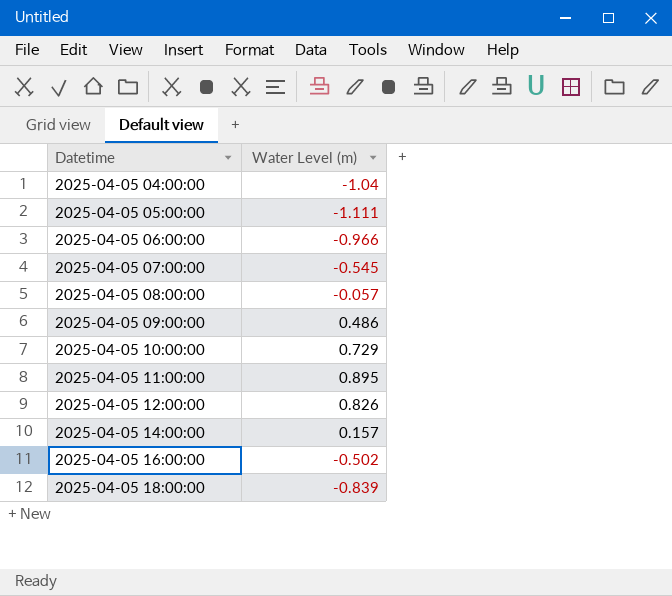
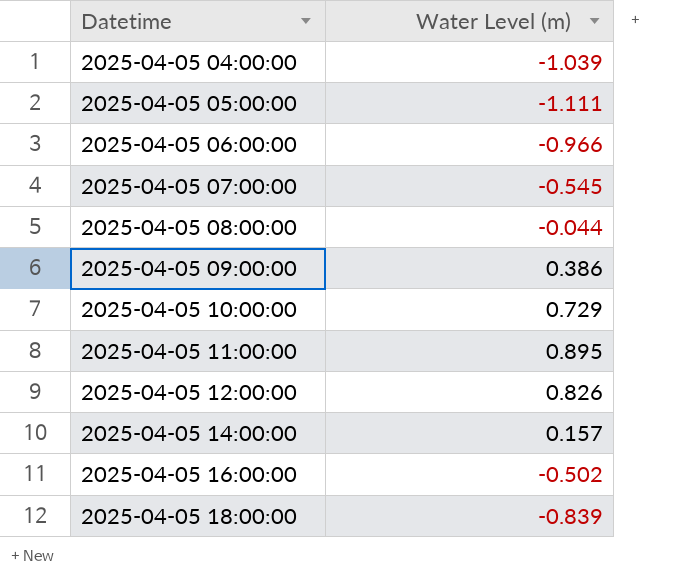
2025-04-05 04:00:00 | Water Level (m): -1.04 -> -1.039
2025-04-05 08:00:00 | Water Level (m): -0.057 -> -0.044
2025-04-05 09:00:00 | Water Level (m): 0.486 -> 0.386

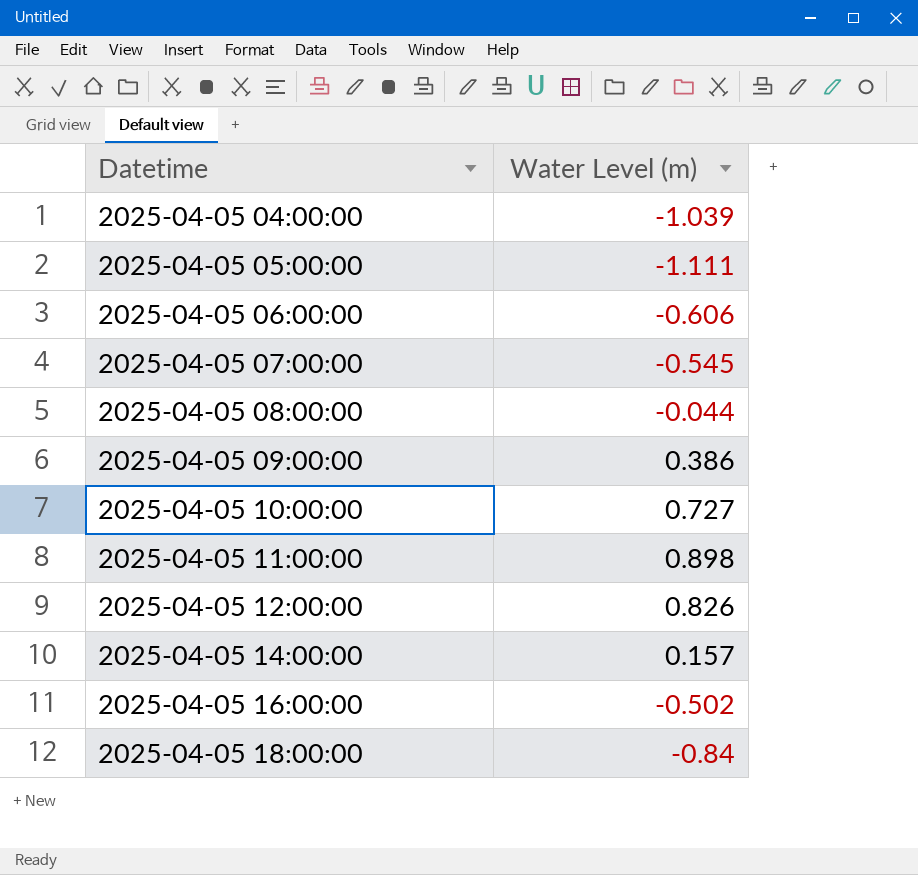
2025-04-05 06:00:00 | Water Level (m): -0.966 -> -0.606
2025-04-05 10:00:00 | Water Level (m): 0.729 -> 0.727
2025-04-05 11:00:00 | Water Level (m): 0.895 -> 0.898
2025-04-05 18:00:00 | Water Level (m): -0.839 -> -0.84

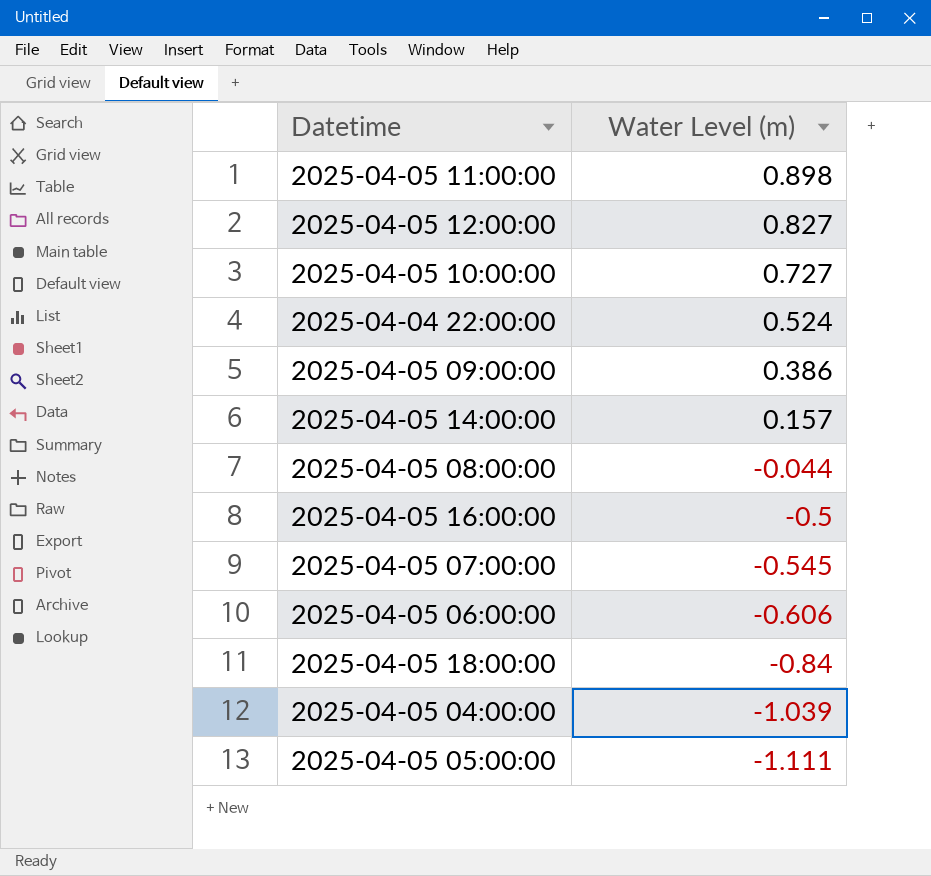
row order: Datetime ascending -> Water Level (m) descending
2025-04-05 12:00:00 | Water Level (m): 0.826 -> 0.827
row 2025-04-04 22:00:00: none -> 0.524
2025-04-05 16:00:00 | Water Level (m): -0.502 -> -0.5

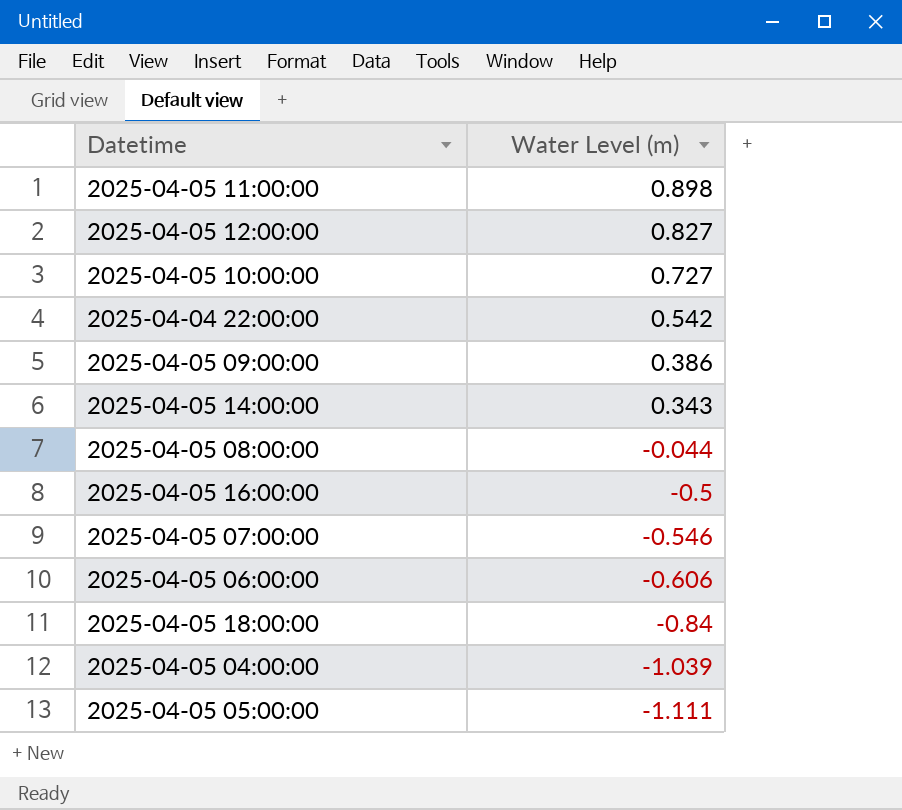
2025-04-04 22:00:00 | Water Level (m): 0.524 -> 0.542
2025-04-05 14:00:00 | Water Level (m): 0.157 -> 0.343
2025-04-05 07:00:00 | Water Level (m): -0.545 -> -0.546

